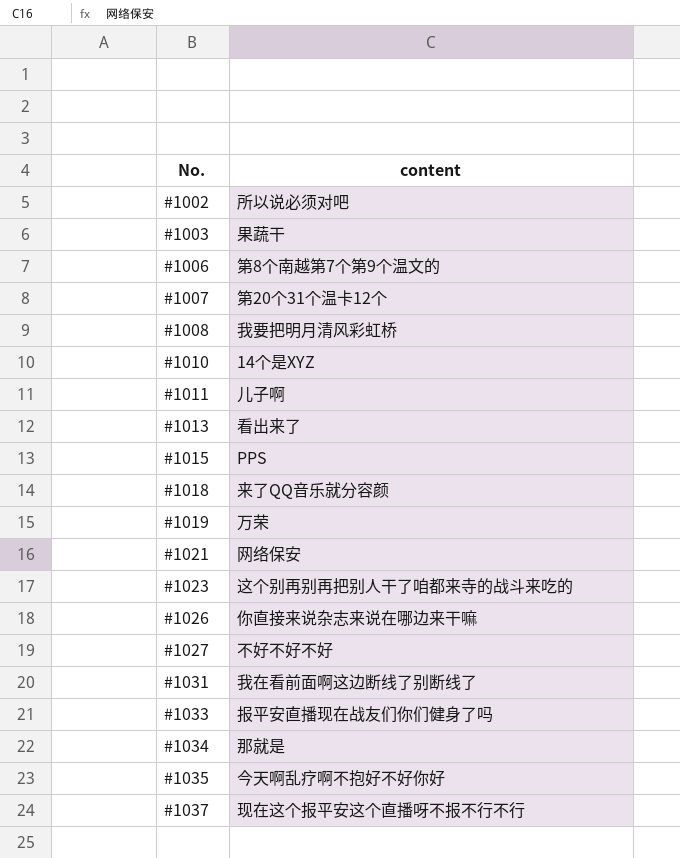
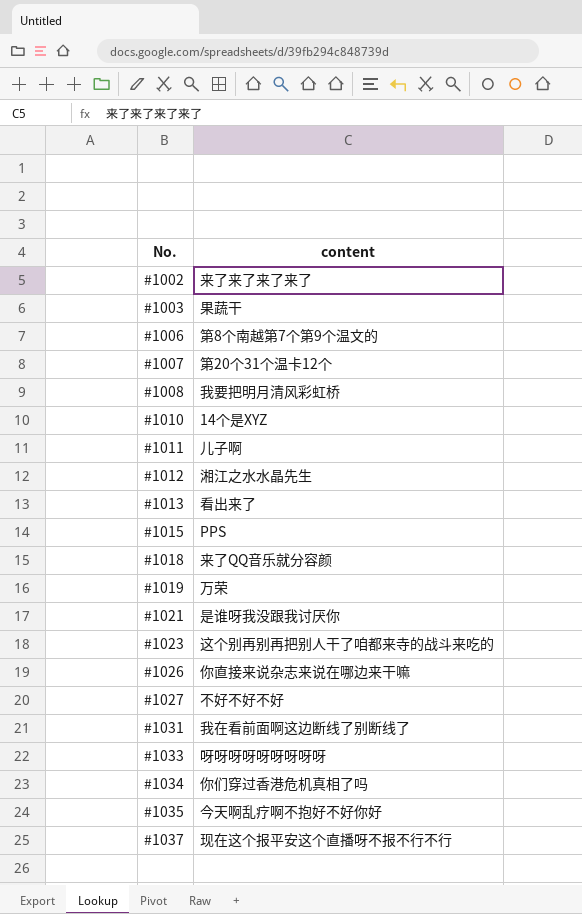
#1002 | content: 所以说必须对吧 -> 来了来了来了来了
row #1012: none -> 湘江之水水晶先生
#1021 | content: 网络保安 -> 是谁呀我没跟我讨厌你
#1033 | content: 报平安直播现在战友们你们健身了吗 -> 呀呀呀呀呀呀呀呀呀
#1034 | content: 那就是 -> 你们穿过香港危机真相了吗

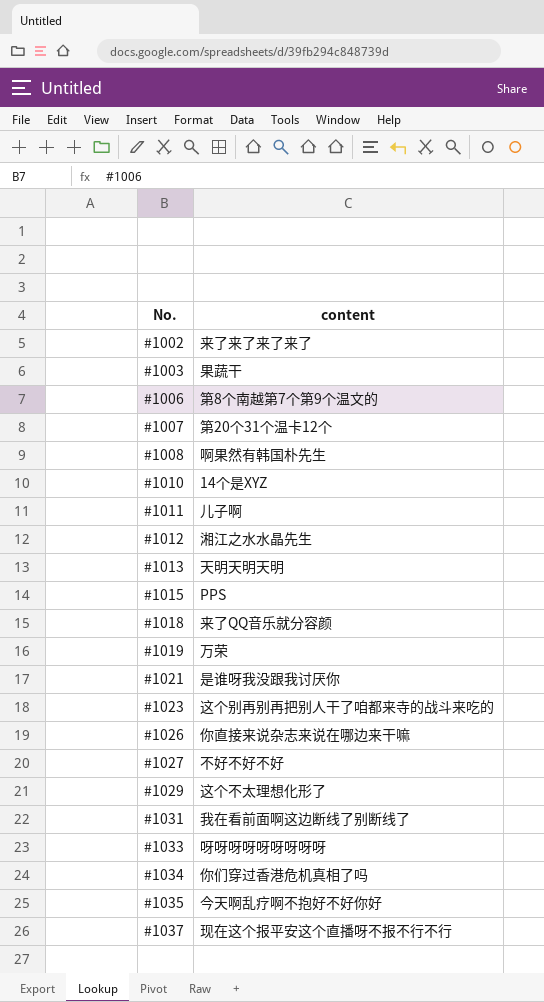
#1008 | content: 我要把明月清风彩虹桥 -> 啊果然有韩国朴先生
#1013 | content: 看出来了 -> 天明天明天明
row #1029: none -> 这个不太理想化形了

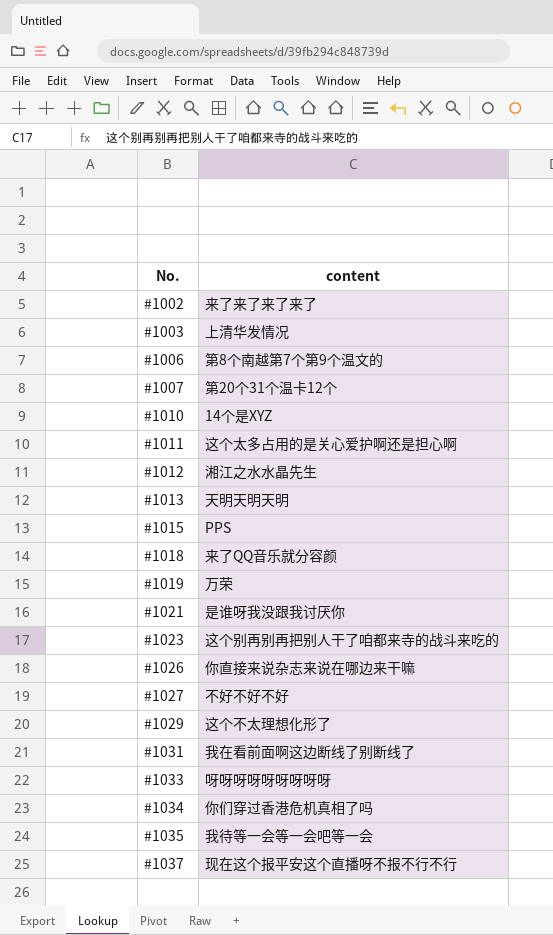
row #1008: 啊果然有韩国朴先生 -> none
#1003 | content: 果蔬干 -> 上清华发情况
#1011 | content: 儿子啊 -> 这个太多占用的是关心爱护啊还是担心啊
#1035 | content: 今天啊乱疗啊不抱好不好你好 -> 我待等一会等一会吧等一会

